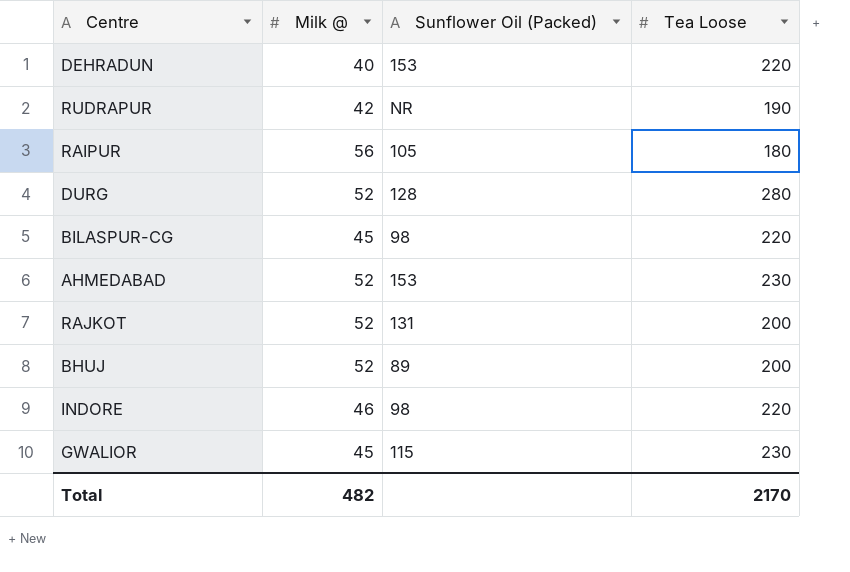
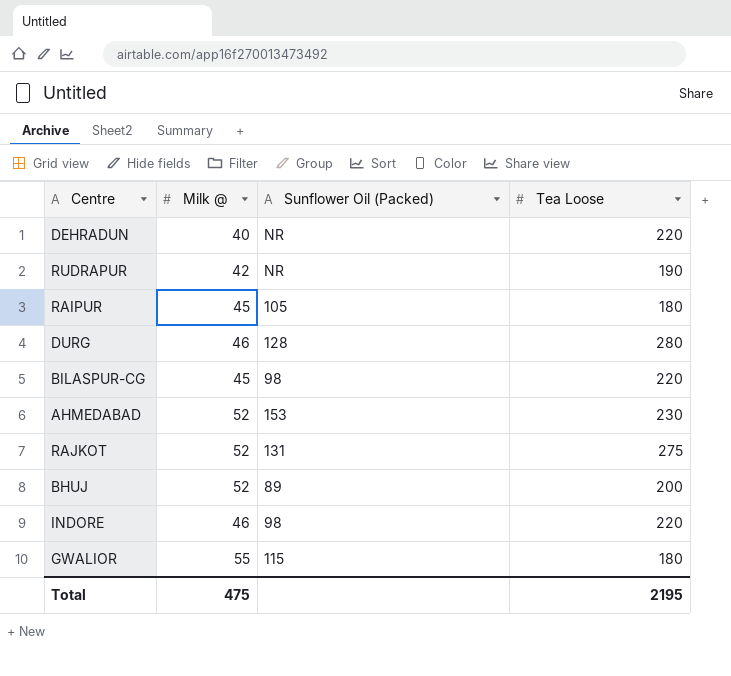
DEHRADUN | Sunflower Oil (Packed): 153 -> NR
RAIPUR | Milk @: 56 -> 45
DURG | Milk @: 52 -> 46
RAJKOT | Tea Loose: 200 -> 275
GWALIOR | Milk @: 45 -> 55
GWALIOR | Tea Loose: 230 -> 180
Total | Milk @: 482 -> 475
Total | Tea Loose: 2170 -> 2195

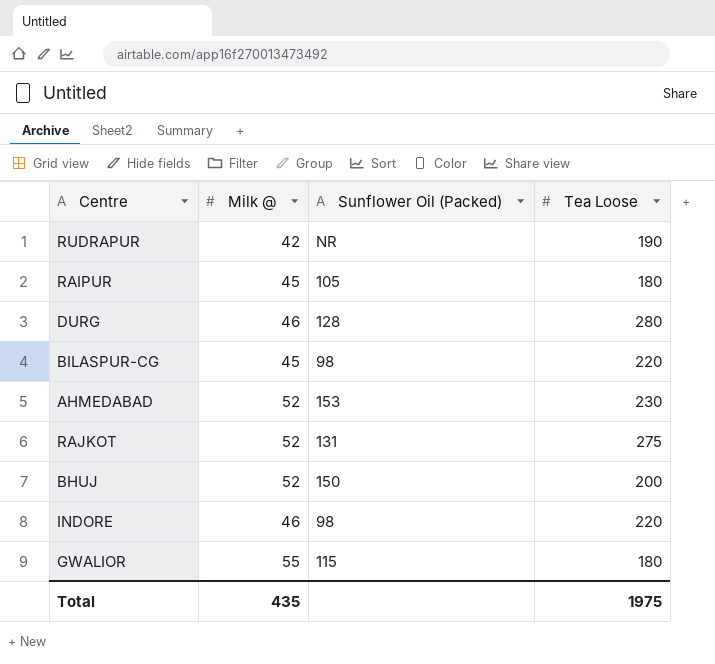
row DEHRADUN: 40 | NR | 220 -> none
BHUJ | Sunflower Oil (Packed): 89 -> 150
Total | Milk @: 475 -> 435
Total | Tea Loose: 2195 -> 1975

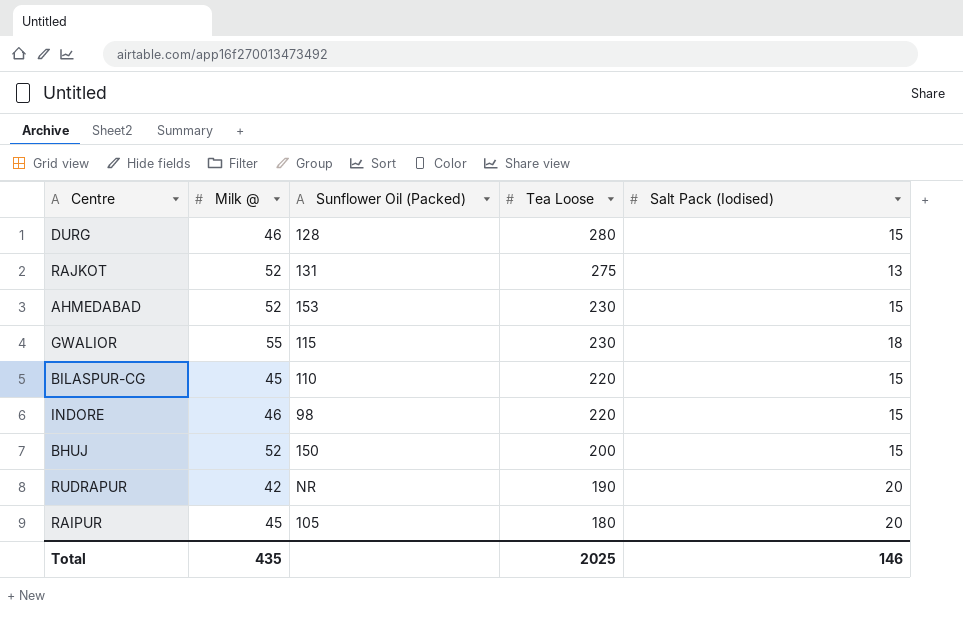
row order: none -> Tea Loose descending
column Salt Pack (Iodised) | position: none -> 5
GWALIOR | Tea Loose: 180 -> 230
BILASPUR-CG | Sunflower Oil (Packed): 98 -> 110
Total | Tea Loose: 1975 -> 2025

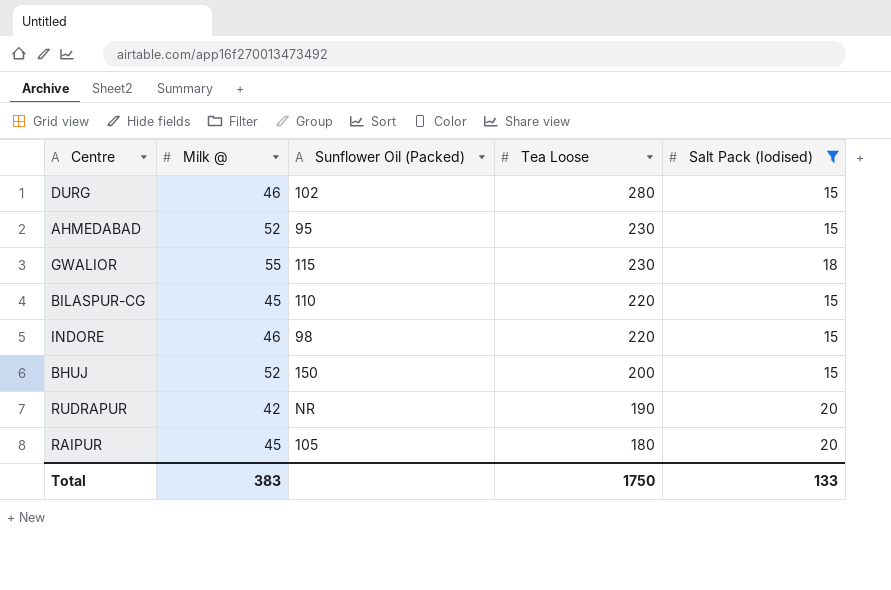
filter: none -> Salt Pack (Iodised) != 13
DURG | Sunflower Oil (Packed): 128 -> 102
AHMEDABAD | Sunflower Oil (Packed): 153 -> 95
Total | Milk @: 435 -> 383
Total | Tea Loose: 2025 -> 1750
Total | Salt Pack (Iodised): 146 -> 133

